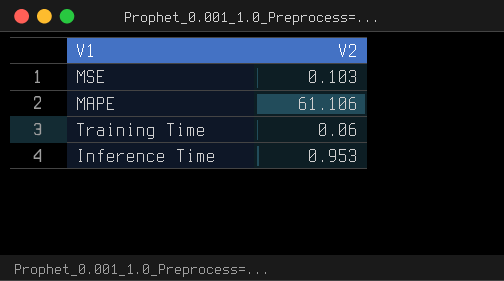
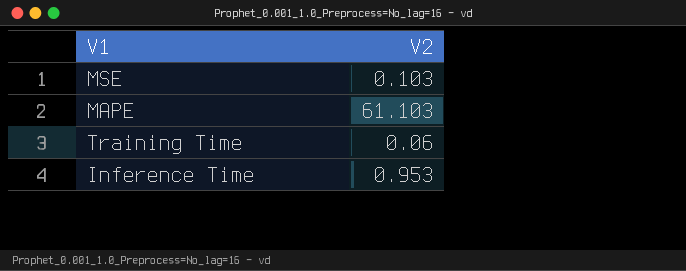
MAPE | V2: 61.106 -> 61.103

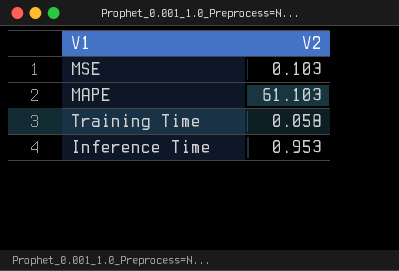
Training Time | V2: 0.06 -> 0.058

